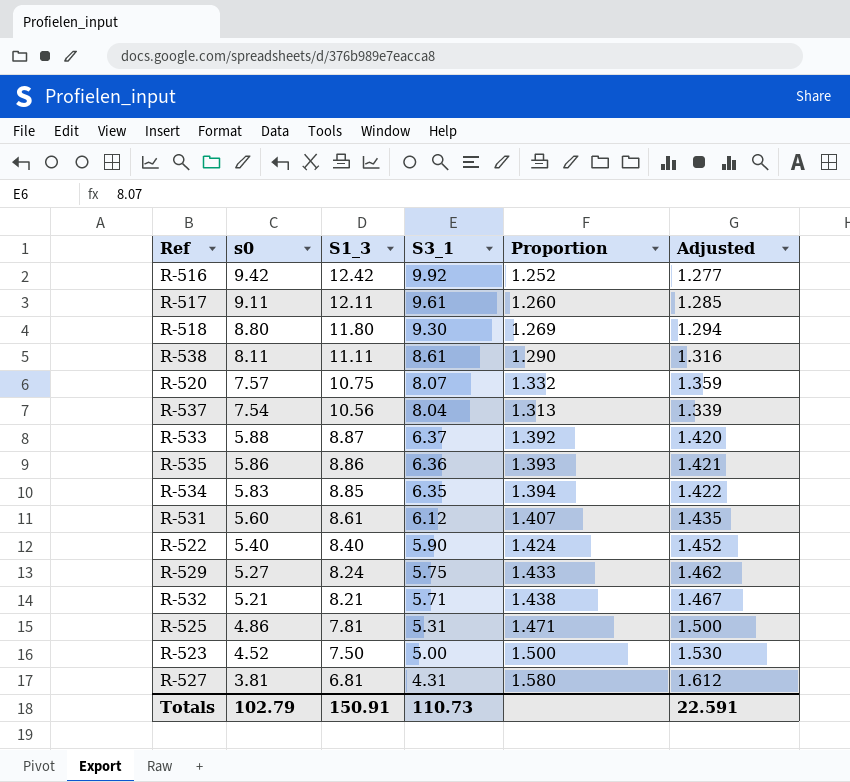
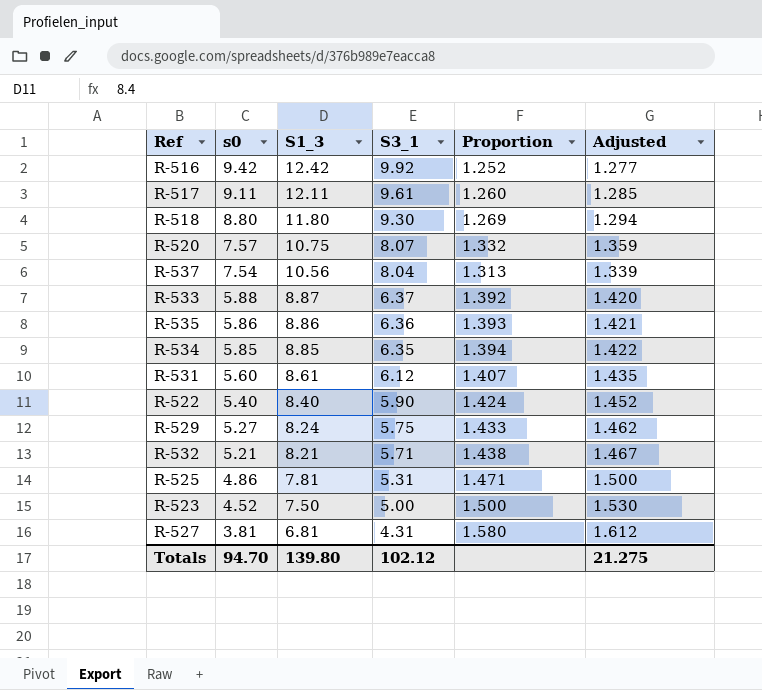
row R-538: 8.11 | 11.11 | 8.61 | 1.290 | 1.316 -> none
R-534 | s0: 5.83 -> 5.85
Totals | s0: 102.79 -> 94.70
Totals | S1_3: 150.91 -> 139.80
Totals | S3_1: 110.73 -> 102.12
Totals | Adjusted: 22.591 -> 21.275

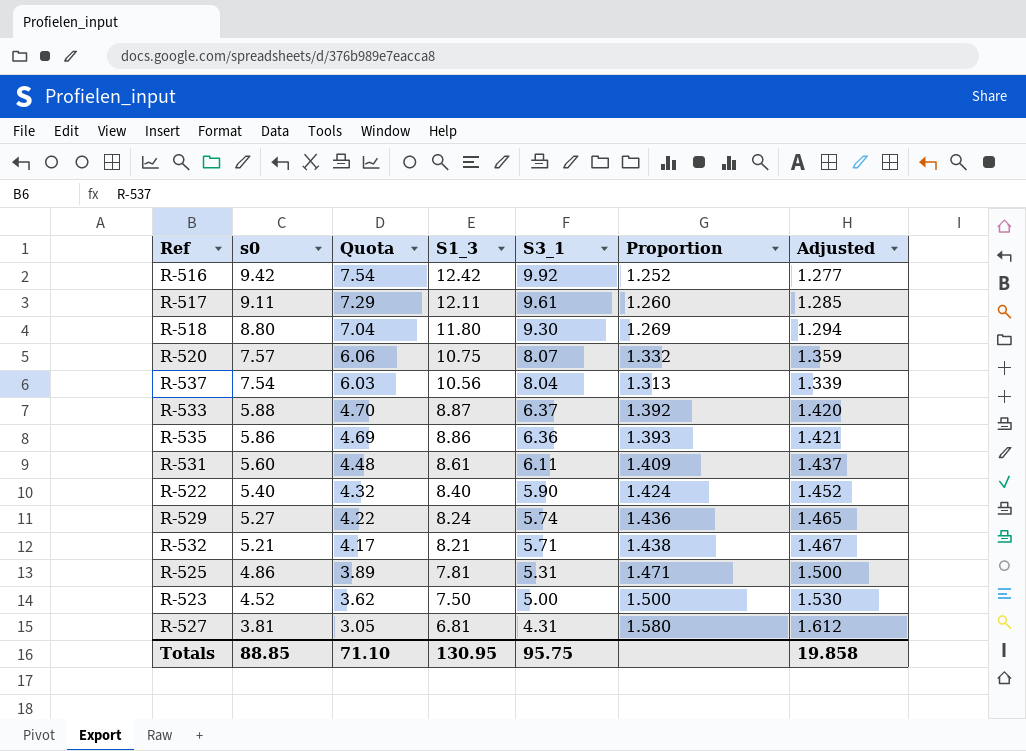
column Quota | formula: none -> [s0] * 0.8
row R-534: 5.85 | 8.85 | 6.35 | 1.394 | 1.422 -> none
R-531 | S3_1: 6.12 -> 6.11
R-531 | Proportion: 1.407 -> 1.409
R-531 | Adjusted: 1.435 -> 1.437
R-529 | S3_1: 5.75 -> 5.74
R-529 | Proportion: 1.433 -> 1.436
R-529 | Adjusted: 1.462 -> 1.465
Totals | s0: 94.70 -> 88.85
Totals | S1_3: 139.80 -> 130.95
Totals | S3_1: 102.12 -> 95.75
Totals | Adjusted: 21.275 -> 19.858

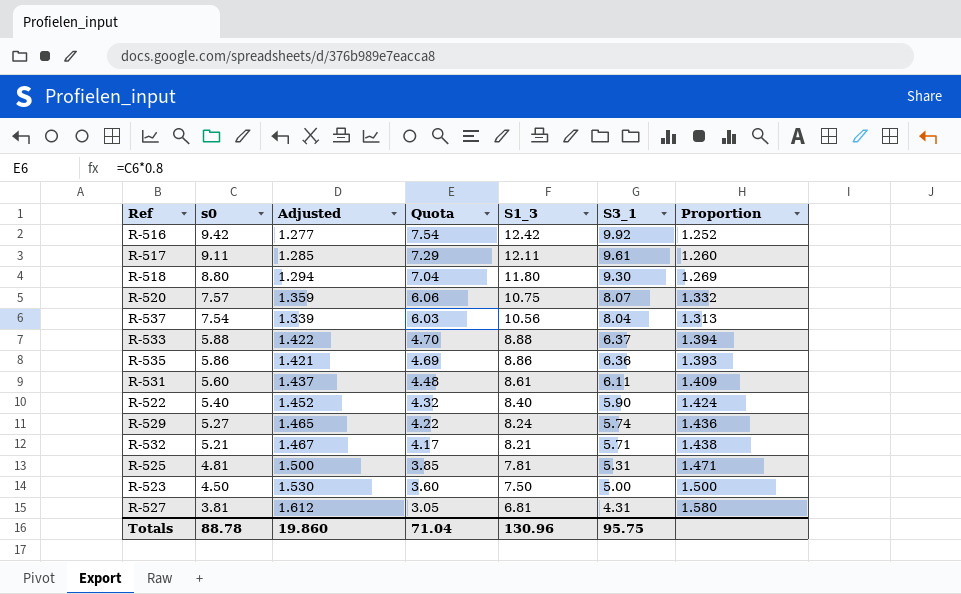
column Adjusted | position: 7 -> 3
R-533 | Adjusted: 1.420 -> 1.422
R-533 | S1_3: 8.87 -> 8.88
R-533 | Proportion: 1.392 -> 1.394
R-525 | s0: 4.86 -> 4.81
R-525 | Quota: 3.89 -> 3.85
R-523 | s0: 4.52 -> 4.50
R-523 | Quota: 3.62 -> 3.60
Totals | s0: 88.85 -> 88.78
Totals | Adjusted: 19.858 -> 19.860
Totals | Quota: 71.10 -> 71.04
Totals | S1_3: 130.95 -> 130.96

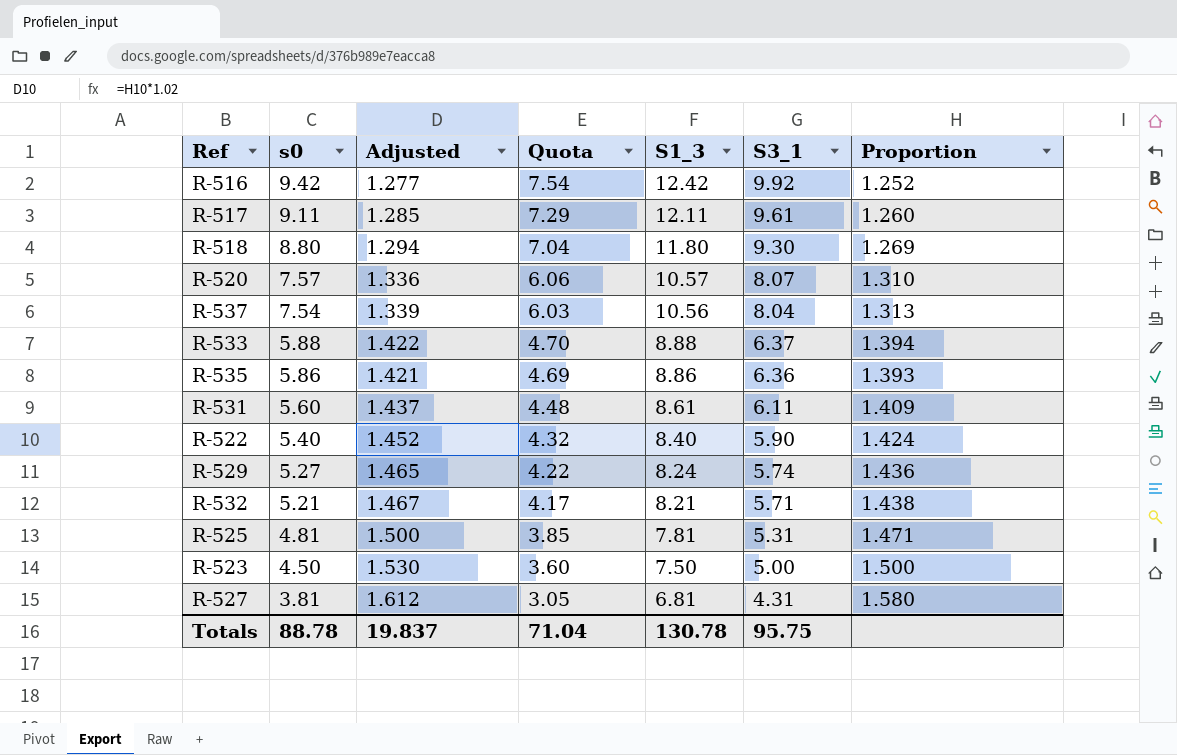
R-520 | Adjusted: 1.359 -> 1.336
R-520 | S1_3: 10.75 -> 10.57
R-520 | Proportion: 1.332 -> 1.310
Totals | Adjusted: 19.860 -> 19.837
Totals | S1_3: 130.96 -> 130.78

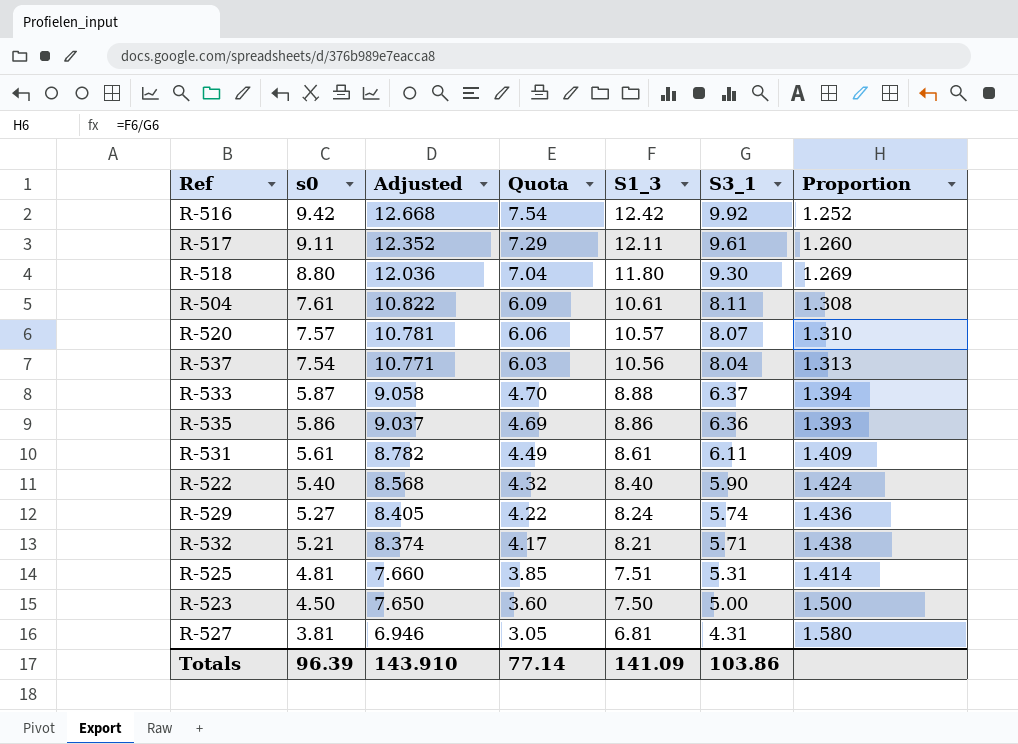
column Adjusted | formula: [Proportion] * 1.02 -> [S1_3] * 1.02
row R-504: none -> 7.61 | 10.822 | 6.09 | 10.61 | 8.11 | 1.308
R-533 | s0: 5.88 -> 5.87
R-531 | s0: 5.60 -> 5.61
R-531 | Quota: 4.48 -> 4.49
R-525 | S1_3: 7.81 -> 7.51
R-525 | Proportion: 1.471 -> 1.414
Totals | s0: 88.78 -> 96.39
Totals | Adjusted: 19.837 -> 143.910
Totals | Quota: 71.04 -> 77.14
Totals | S1_3: 130.78 -> 141.09
Totals | S3_1: 95.75 -> 103.86

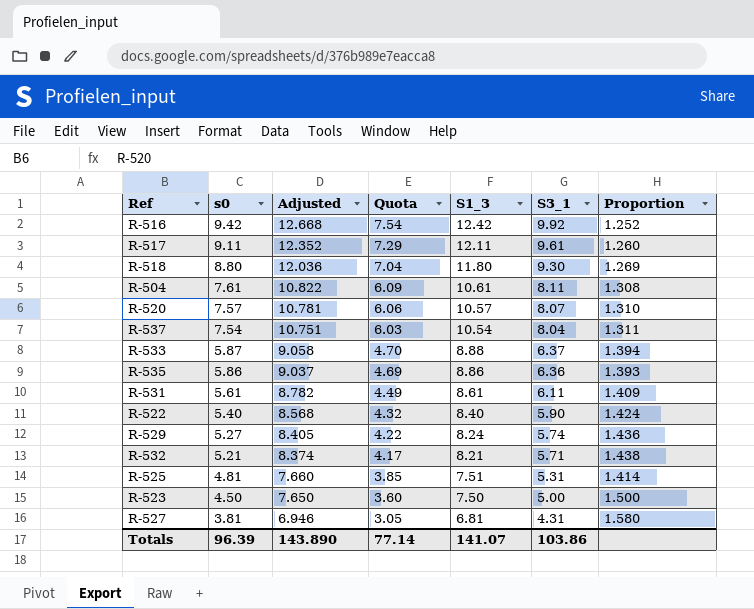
R-537 | Adjusted: 10.771 -> 10.751
R-537 | S1_3: 10.56 -> 10.54
R-537 | Proportion: 1.313 -> 1.311
Totals | Adjusted: 143.910 -> 143.890
Totals | S1_3: 141.09 -> 141.07

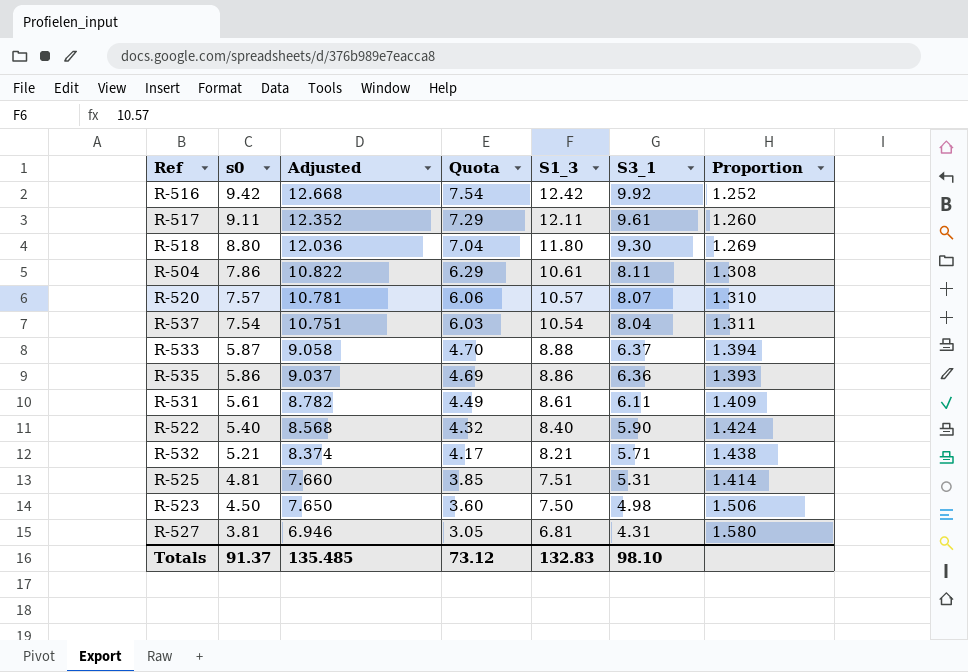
row R-529: 5.27 | 8.405 | 4.22 | 8.24 | 5.74 | 1.436 -> none
R-504 | s0: 7.61 -> 7.86
R-504 | Quota: 6.09 -> 6.29
R-523 | S3_1: 5.00 -> 4.98
R-523 | Proportion: 1.500 -> 1.506
Totals | s0: 96.39 -> 91.37
Totals | Adjusted: 143.890 -> 135.485
Totals | Quota: 77.14 -> 73.12
Totals | S1_3: 141.07 -> 132.83
Totals | S3_1: 103.86 -> 98.10

